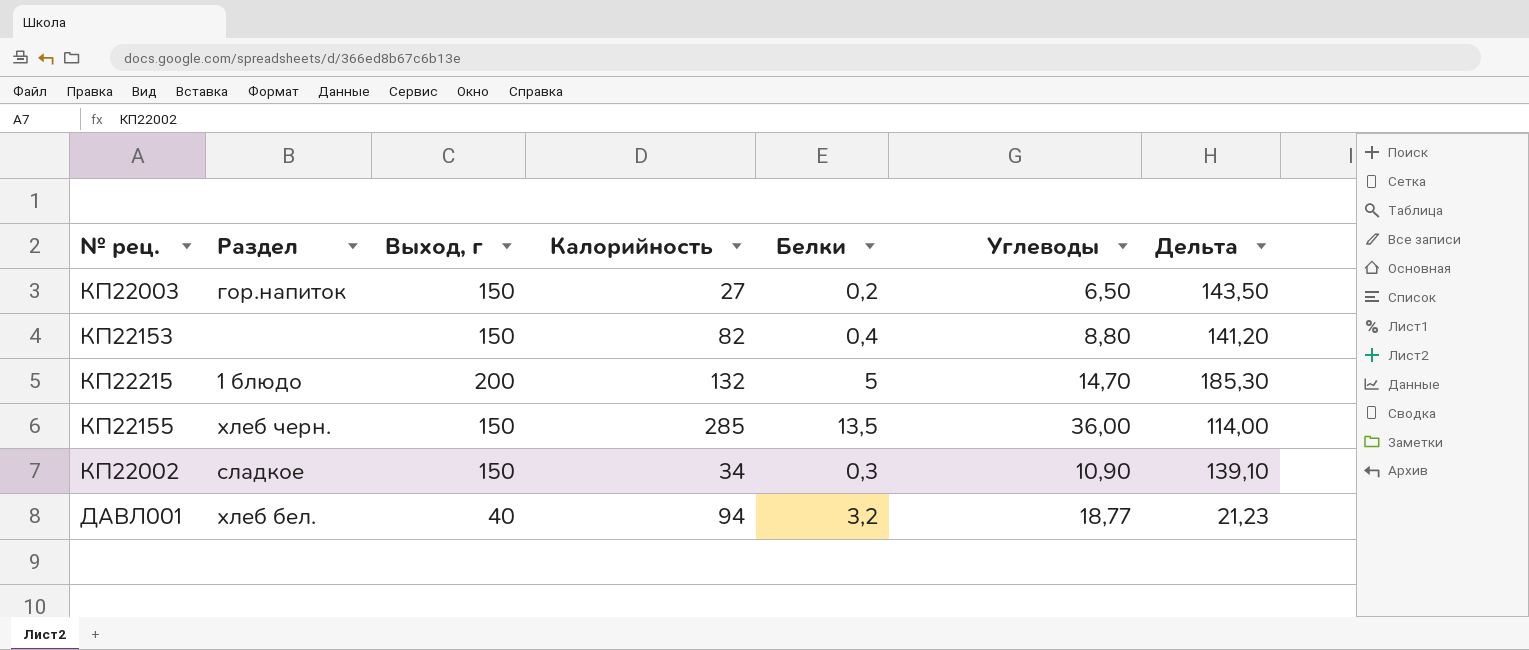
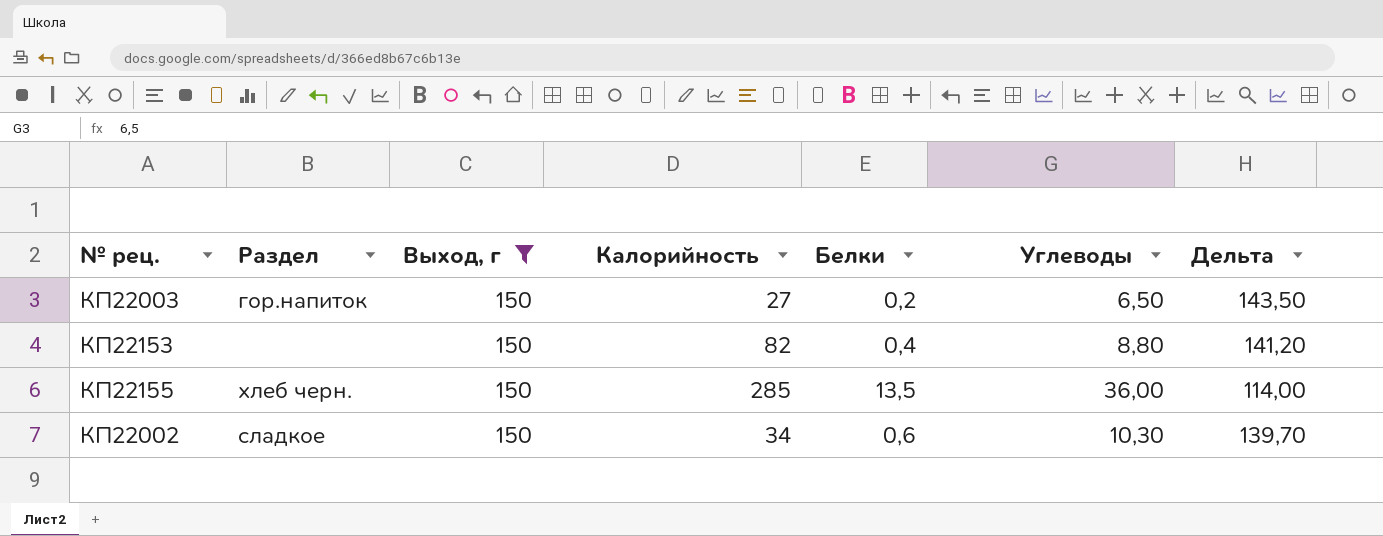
filter: none -> Выход, г = 150
КП22002 | Белки: 0,3 -> 0,6
КП22002 | Углеводы: 10,90 -> 10,30
КП22002 | Дельта: 139,10 -> 139,70

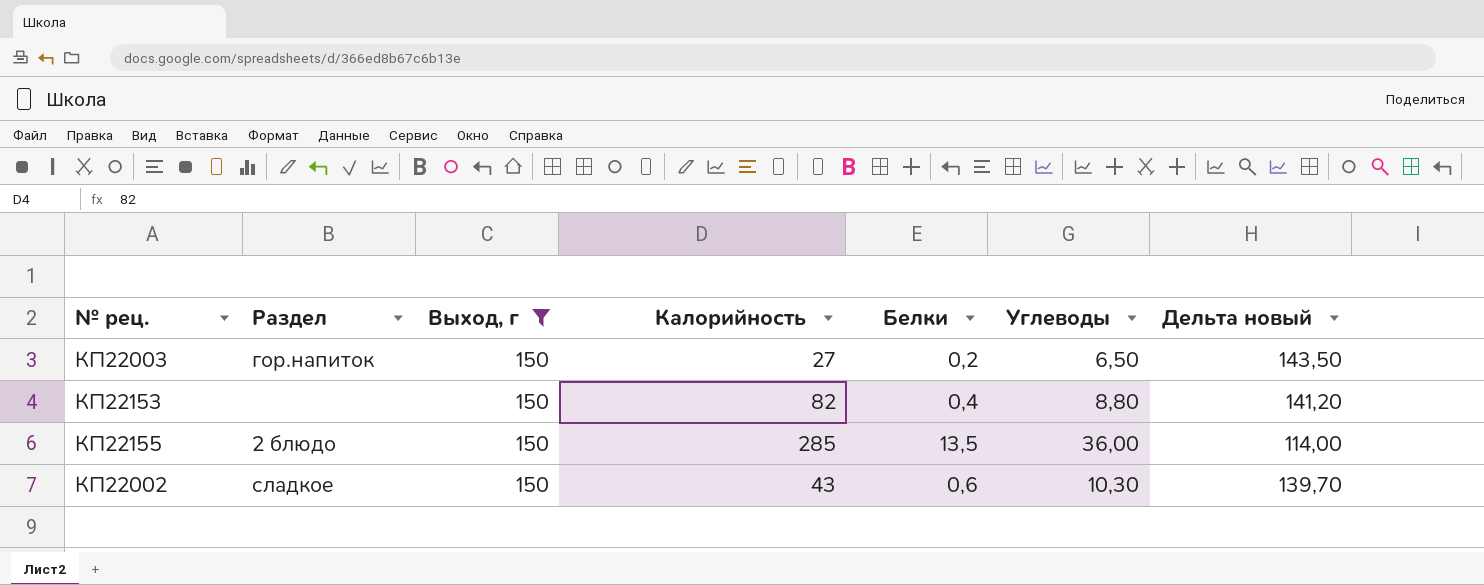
column name: Дельта -> Дельта новый
КП22155 | Раздел: хлеб черн. -> 2 блюдо
КП22002 | Калорийность: 34 -> 43

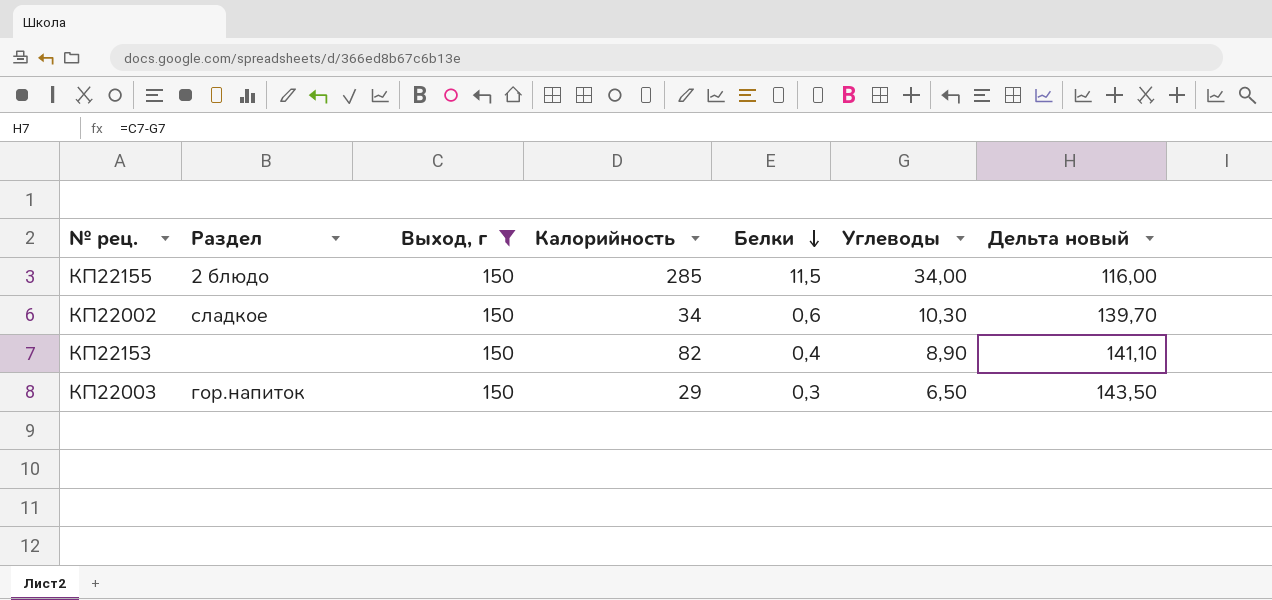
row order: none -> Белки descending
КП22155 | Белки: 13,5 -> 11,5
КП22155 | Углеводы: 36,00 -> 34,00
КП22155 | Дельта новый: 114,00 -> 116,00
КП22002 | Калорийность: 43 -> 34
КП22153 | Углеводы: 8,80 -> 8,90
КП22153 | Дельта новый: 141,20 -> 141,10
КП22003 | Калорийность: 27 -> 29
КП22003 | Белки: 0,2 -> 0,3

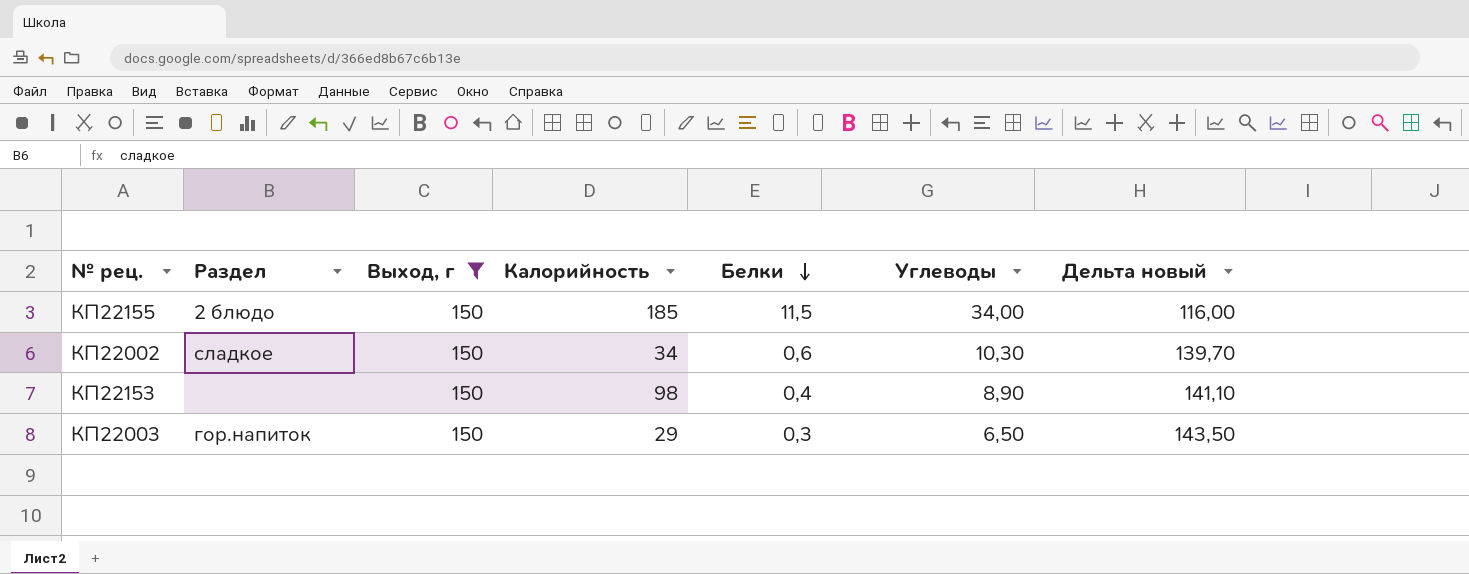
КП22155 | Калорийность: 285 -> 185
КП22153 | Калорийность: 82 -> 98

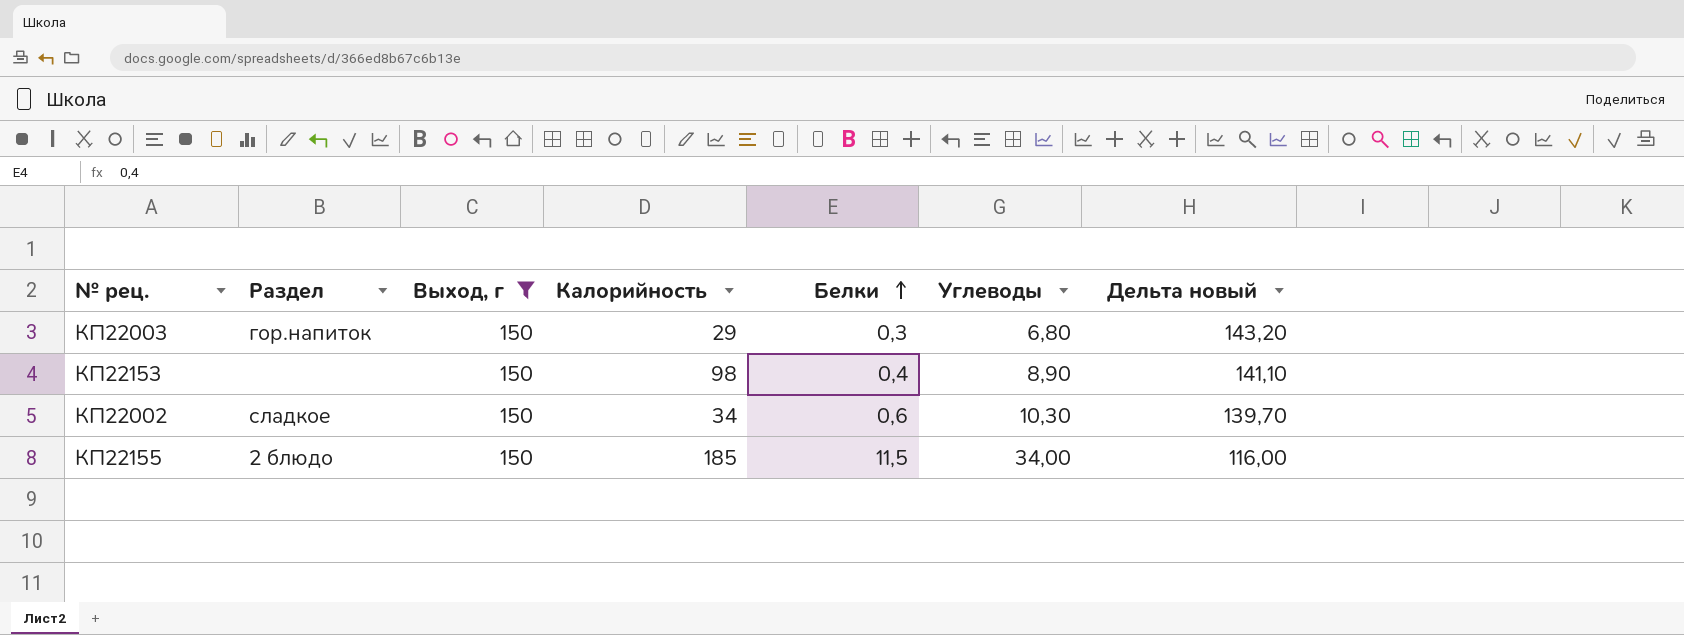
row order: Белки descending -> Белки ascending
КП22003 | Углеводы: 6,50 -> 6,80
КП22003 | Дельта новый: 143,50 -> 143,20

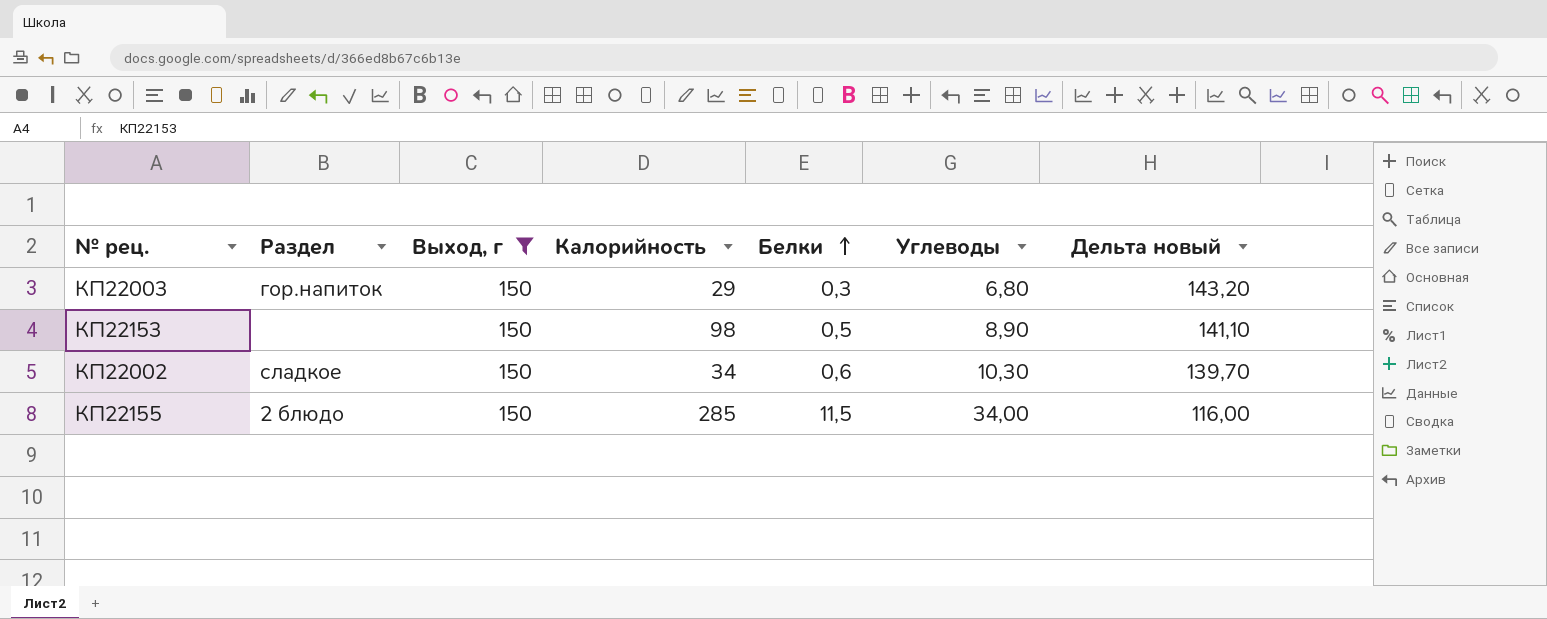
КП22153 | Белки: 0,4 -> 0,5
КП22155 | Калорийность: 185 -> 285

